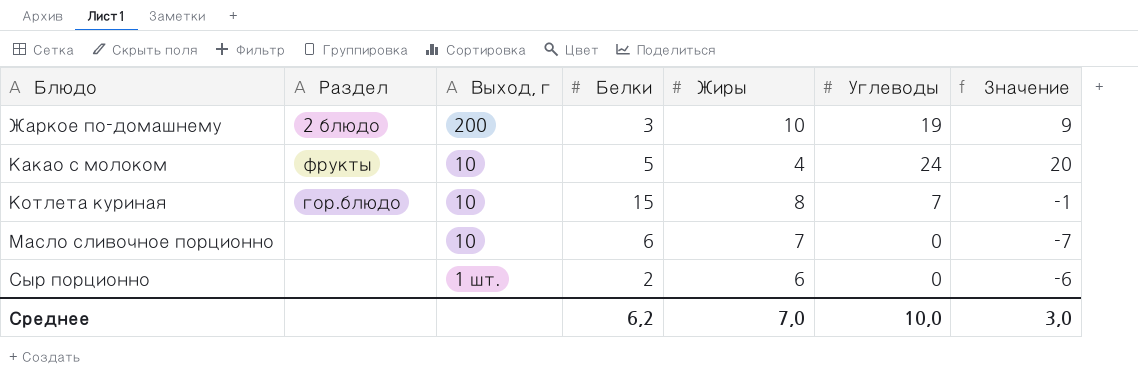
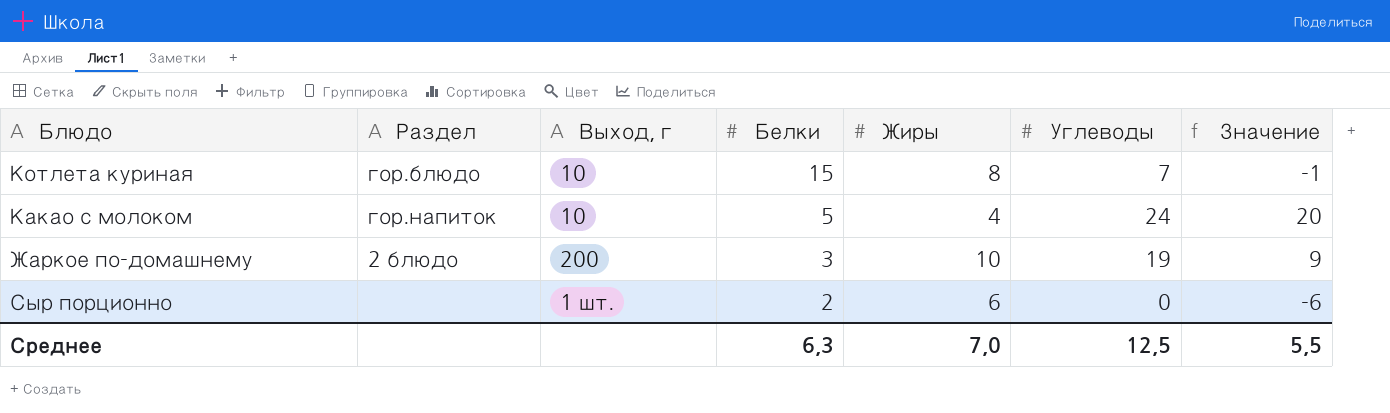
row order: Блюдо ascending -> Белки descending
row Масло сливочное порционно: none | 10 | 6 | 7 | 0 | -7 -> none
Какао с молоком | Раздел: фрукты -> гор.напиток
Среднее | Белки: 6,2 -> 6,3
Среднее | Углеводы: 10,0 -> 12,5
Среднее | Значение: 3,0 -> 5,5

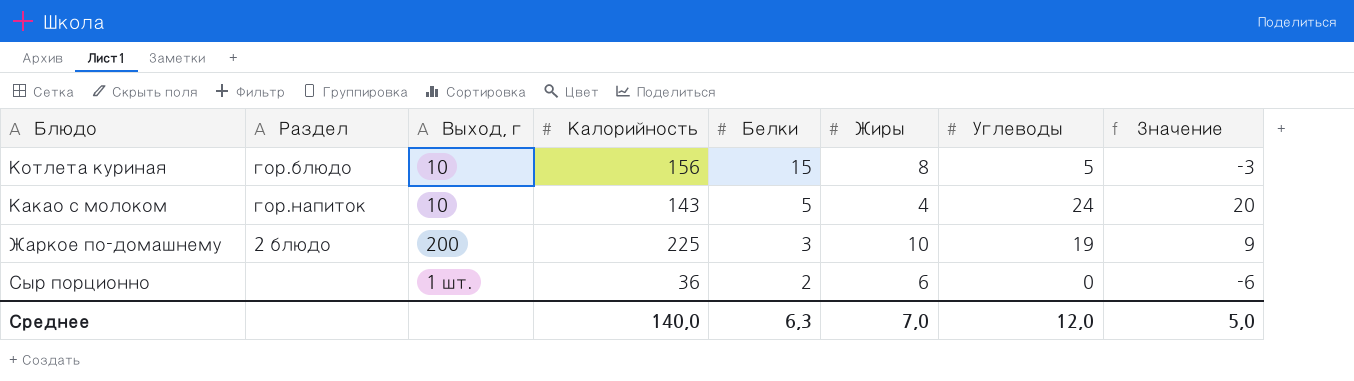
column Калорийность | position: none -> 4
Котлета куриная | Углеводы: 7 -> 5
Котлета куриная | Значение: -1 -> -3
Среднее | Углеводы: 12,5 -> 12,0
Среднее | Значение: 5,5 -> 5,0

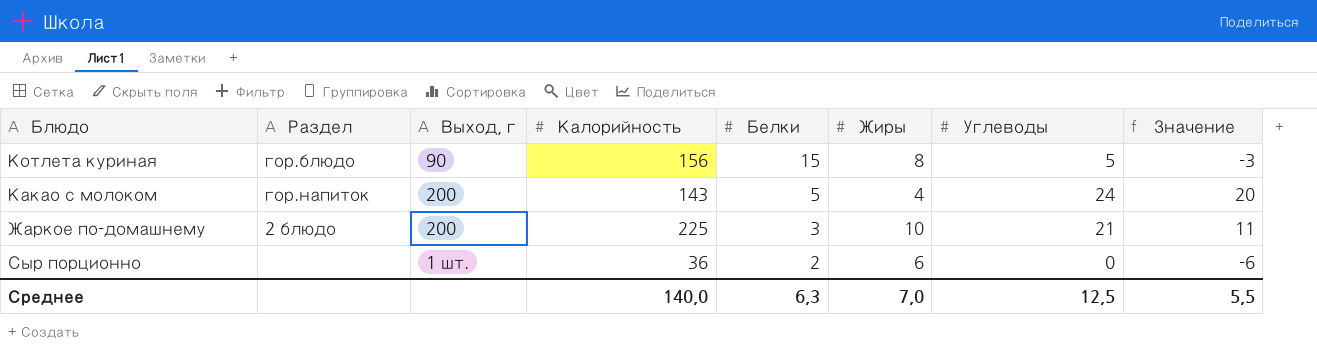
Котлета куриная | Выход, г: 10 -> 90
Какао с молоком | Выход, г: 10 -> 200
Жаркое по-домашнему | Углеводы: 19 -> 21
Жаркое по-домашнему | Значение: 9 -> 11
Среднее | Углеводы: 12,0 -> 12,5
Среднее | Значение: 5,0 -> 5,5

